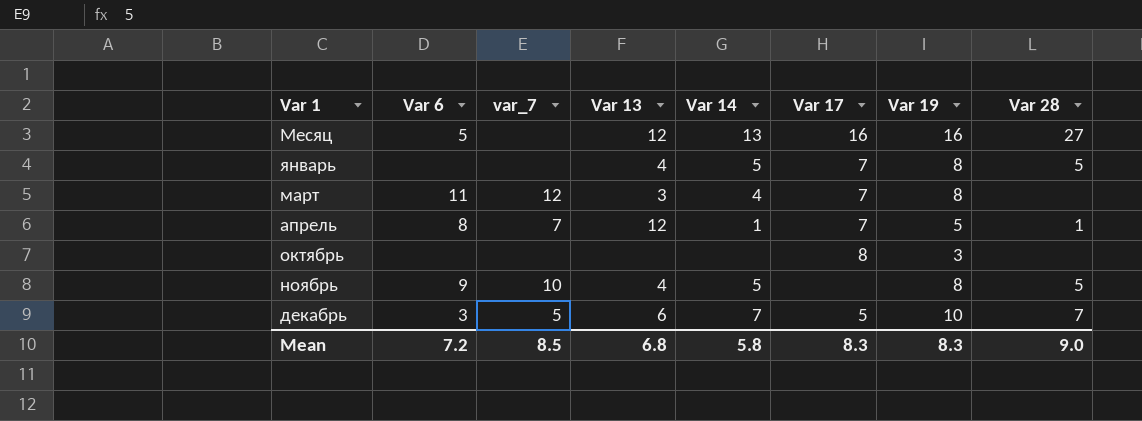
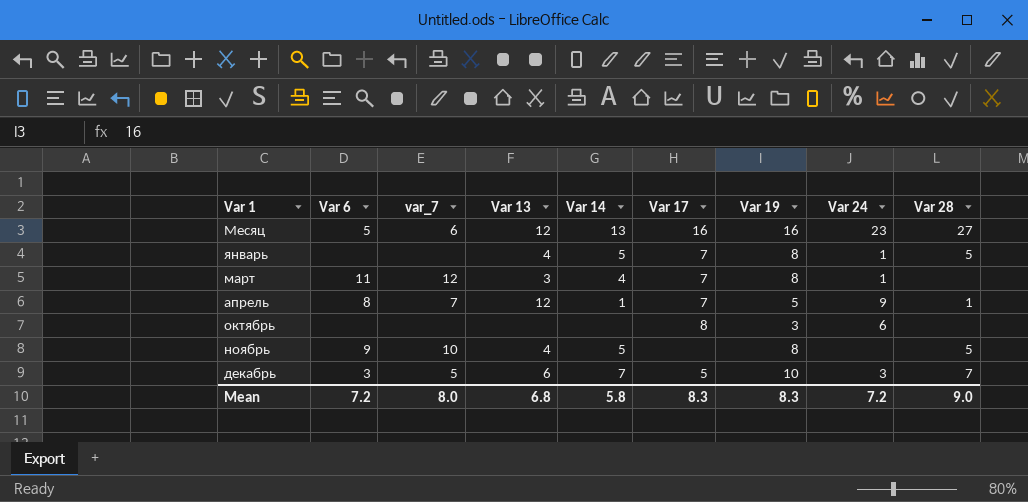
column Var 24 | position: none -> 8
Месяц | var_7: none -> 6
Mean | var_7: 8.5 -> 8.0

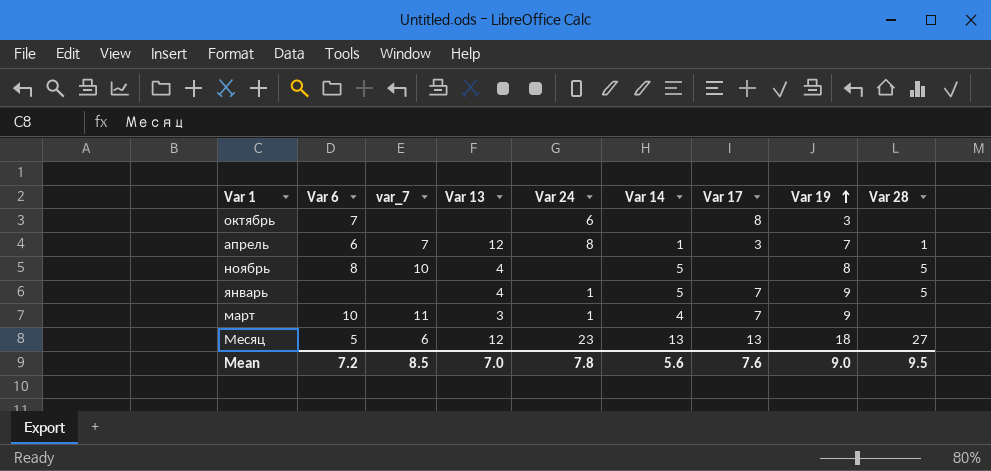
row order: none -> Var 19 ascending
column Var 24 | position: 8 -> 5
row декабрь: 3 | 5 | 6 | 7 | 5 | 10 | 3 | 7 -> none
октябрь | Var 6: none -> 7
апрель | Var 6: 8 -> 6
апрель | Var 24: 9 -> 8
апрель | Var 17: 7 -> 3
апрель | Var 19: 5 -> 7
ноябрь | Var 6: 9 -> 8
январь | Var 19: 8 -> 9
март | Var 6: 11 -> 10
март | var_7: 12 -> 11
март | Var 19: 8 -> 9
Месяц | Var 17: 16 -> 13
Месяц | Var 19: 16 -> 18
Mean | var_7: 8.0 -> 8.5
Mean | Var 13: 6.8 -> 7.0
Mean | Var 24: 7.2 -> 7.8
Mean | Var 14: 5.8 -> 5.6
Mean | Var 17: 8.3 -> 7.6
Mean | Var 19: 8.3 -> 9.0
Mean | Var 28: 9.0 -> 9.5

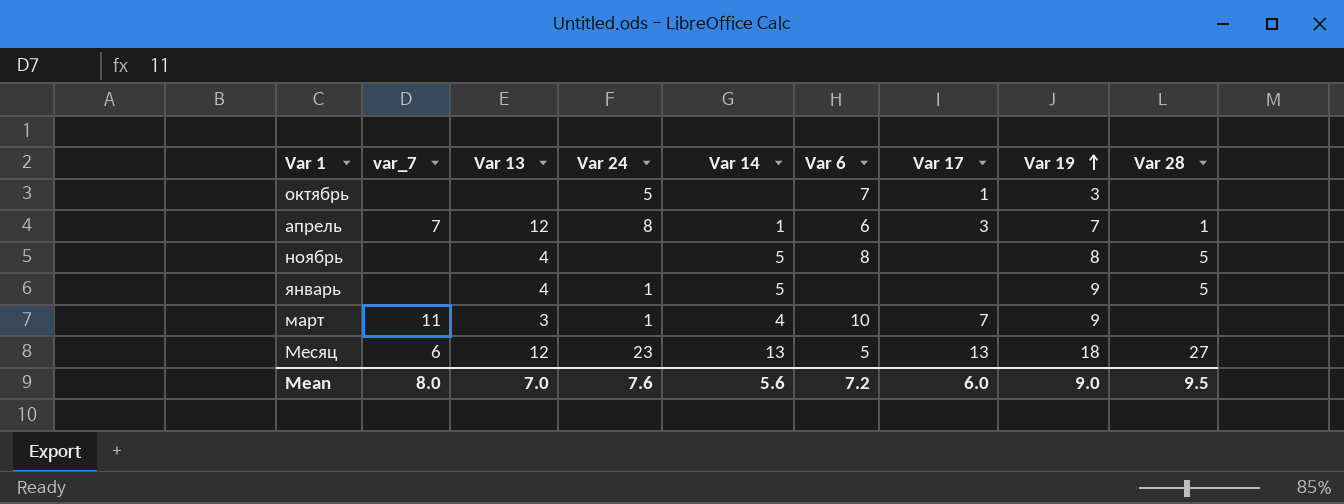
column Var 6 | position: 2 -> 6
октябрь | Var 24: 6 -> 5
октябрь | Var 17: 8 -> 1
ноябрь | var_7: 10 -> none
январь | Var 17: 7 -> none
Mean | var_7: 8.5 -> 8.0
Mean | Var 24: 7.8 -> 7.6
Mean | Var 17: 7.6 -> 6.0

